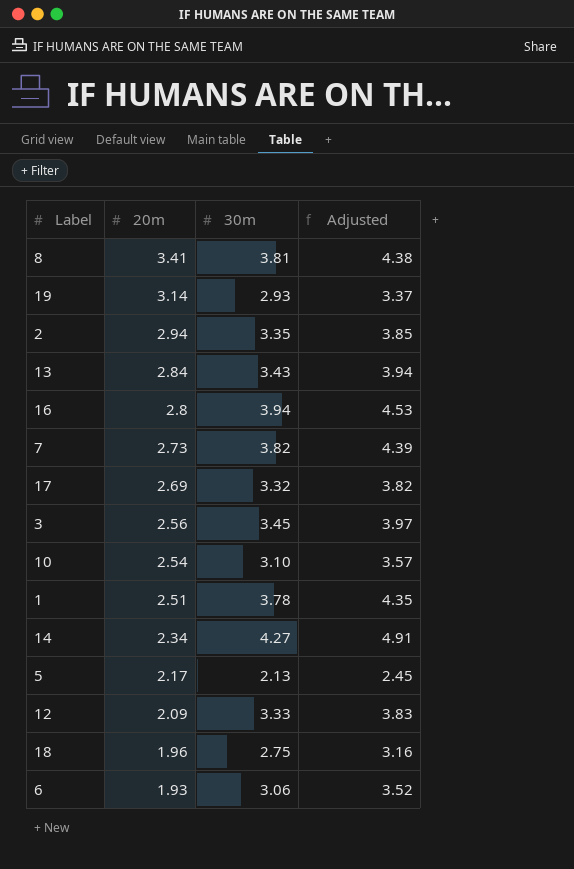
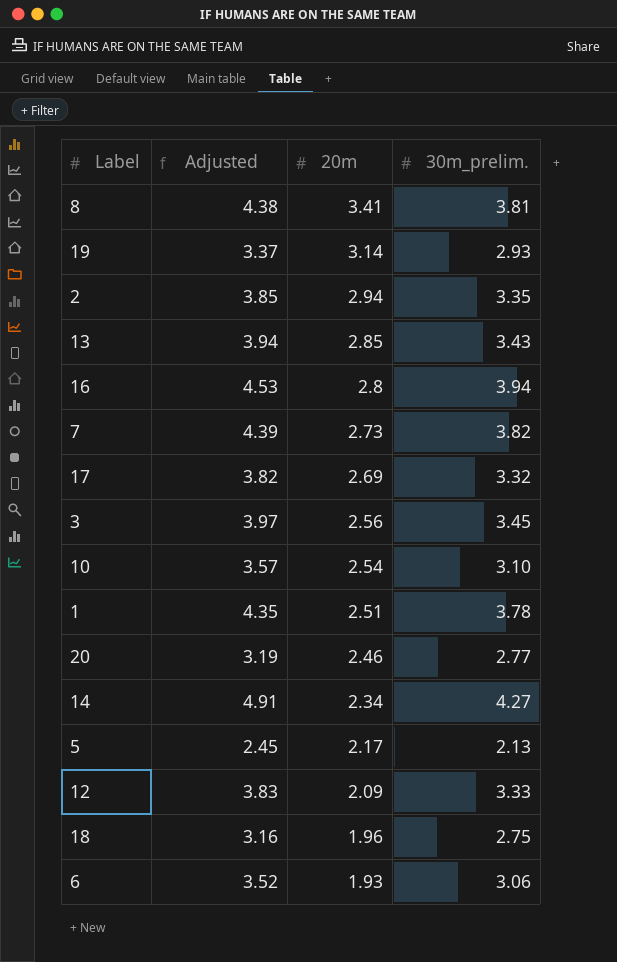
column Adjusted | position: 4 -> 2
column name: 30m -> 30m_prelim.
13 | 20m: 2.84 -> 2.85
row 20: none -> 3.19 | 2.46 | 2.77

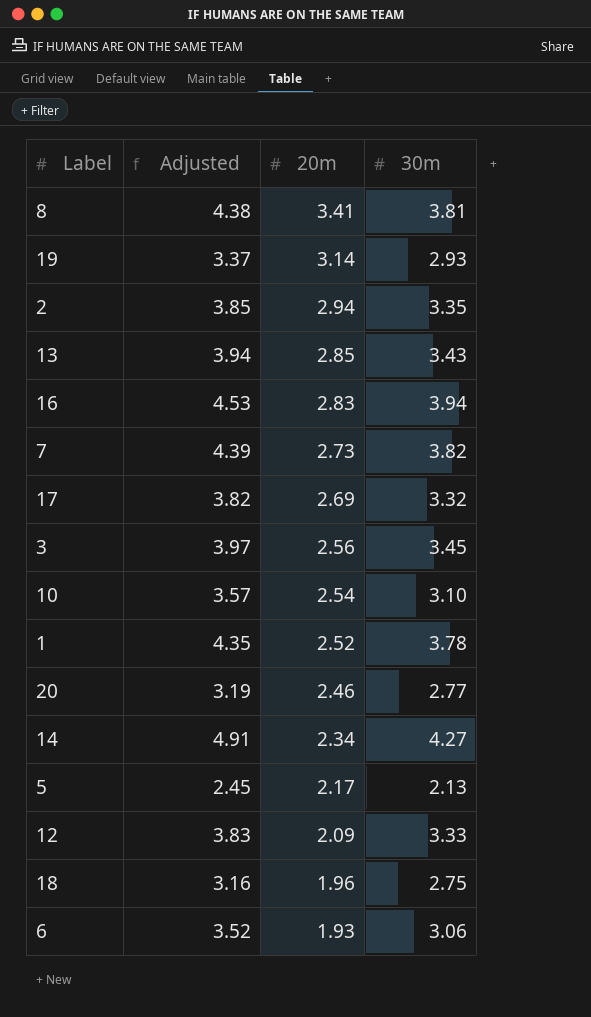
column name: 30m_prelim. -> 30m
16 | 20m: 2.8 -> 2.83
1 | 20m: 2.51 -> 2.52

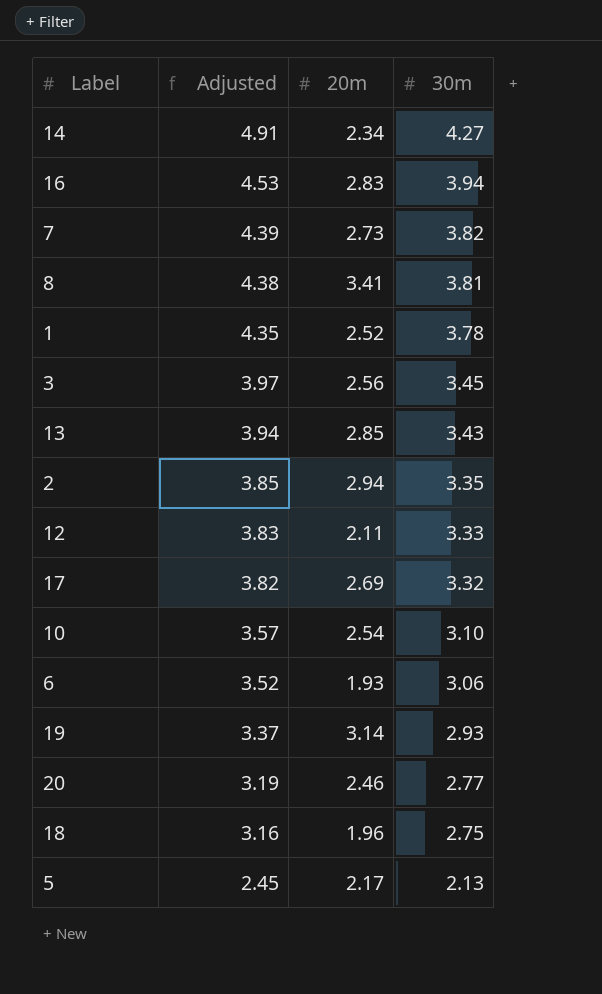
row order: 20m descending -> Adjusted descending
12 | 20m: 2.09 -> 2.11

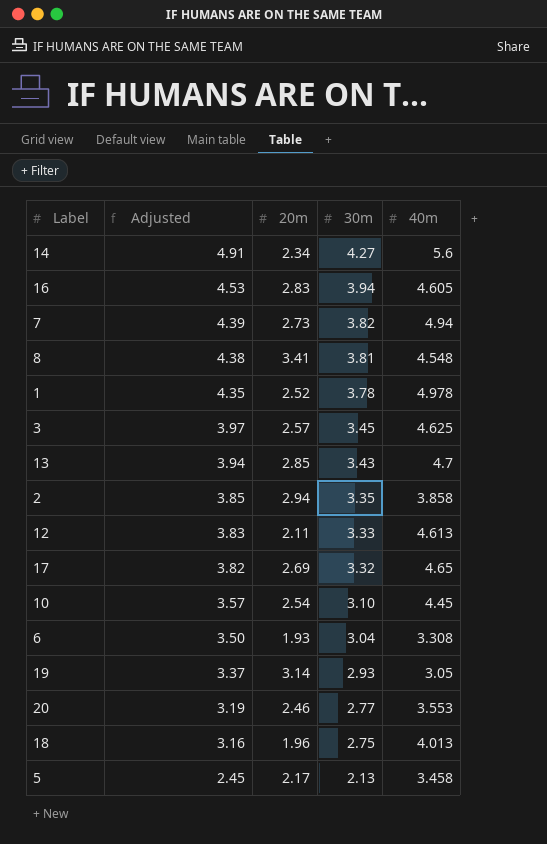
column 40m | position: none -> 5
3 | 20m: 2.56 -> 2.57
6 | Adjusted: 3.52 -> 3.50
6 | 30m: 3.06 -> 3.04

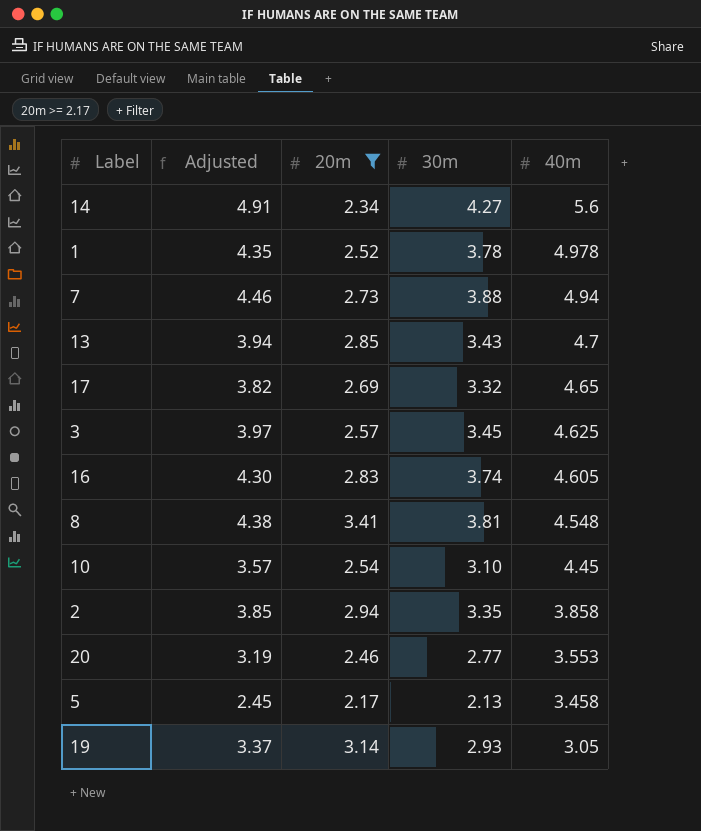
filter: none -> 20m >= 2.17
row order: Adjusted descending -> 40m descending
7 | Adjusted: 4.39 -> 4.46
7 | 30m: 3.82 -> 3.88
16 | Adjusted: 4.53 -> 4.30
16 | 30m: 3.94 -> 3.74

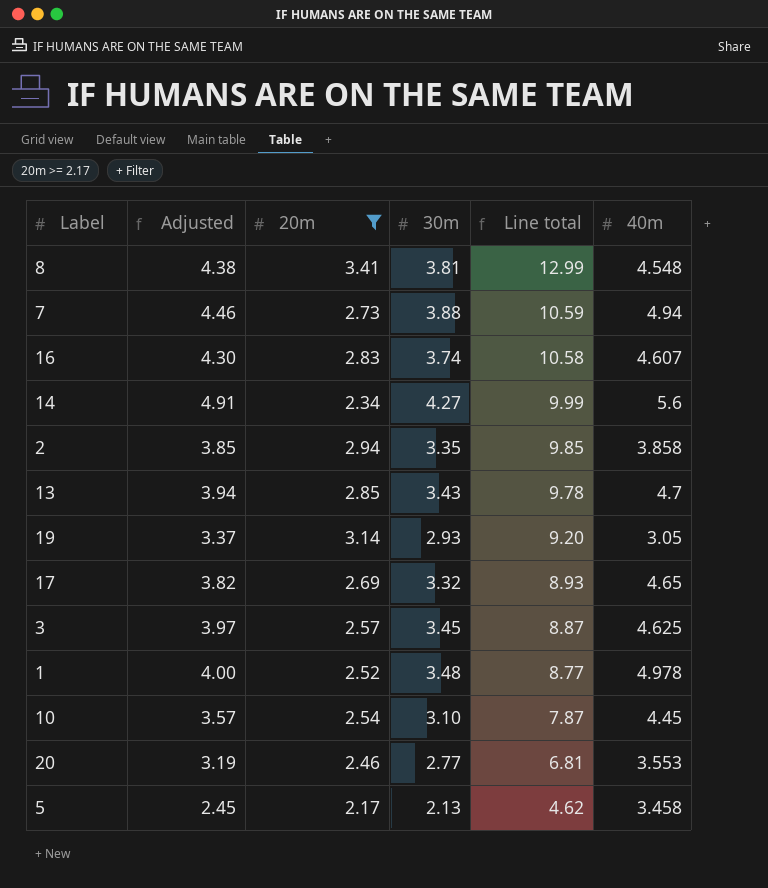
row order: 40m descending -> Line total descending
column Line total | formula: none -> [20m] * [30m]
16 | 40m: 4.605 -> 4.607
1 | Adjusted: 4.35 -> 4.00
1 | 30m: 3.78 -> 3.48

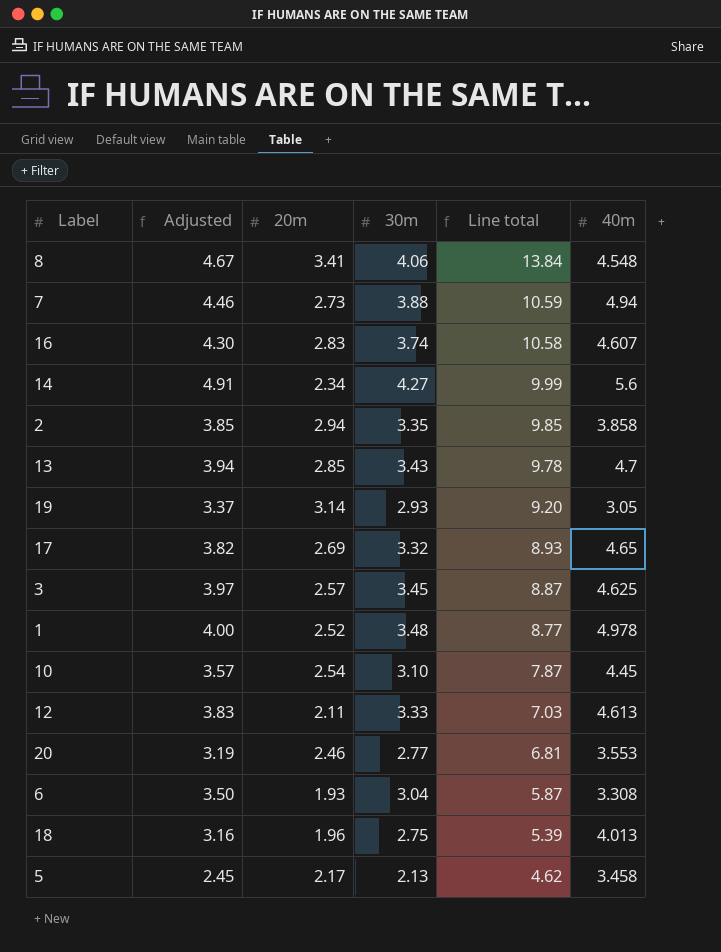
filter: 20m >= 2.17 -> none
8 | Adjusted: 4.38 -> 4.67
8 | 30m: 3.81 -> 4.06
8 | Line total: 12.99 -> 13.84

